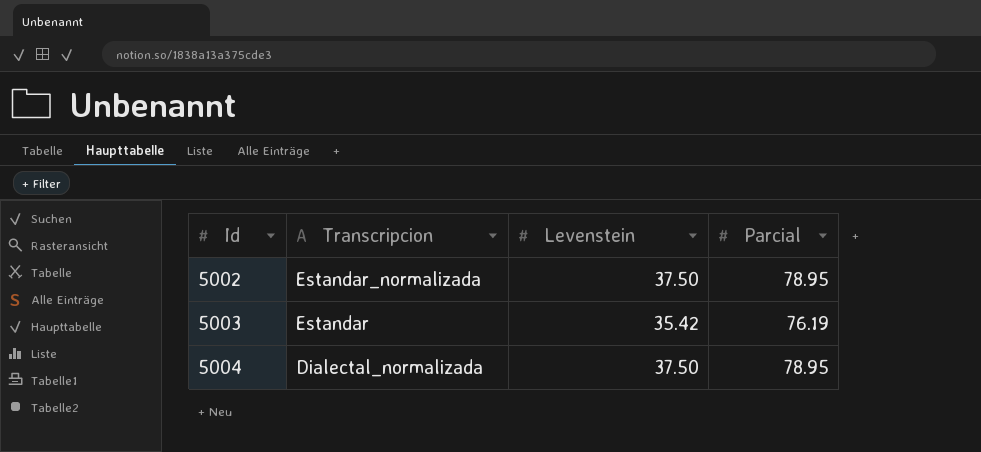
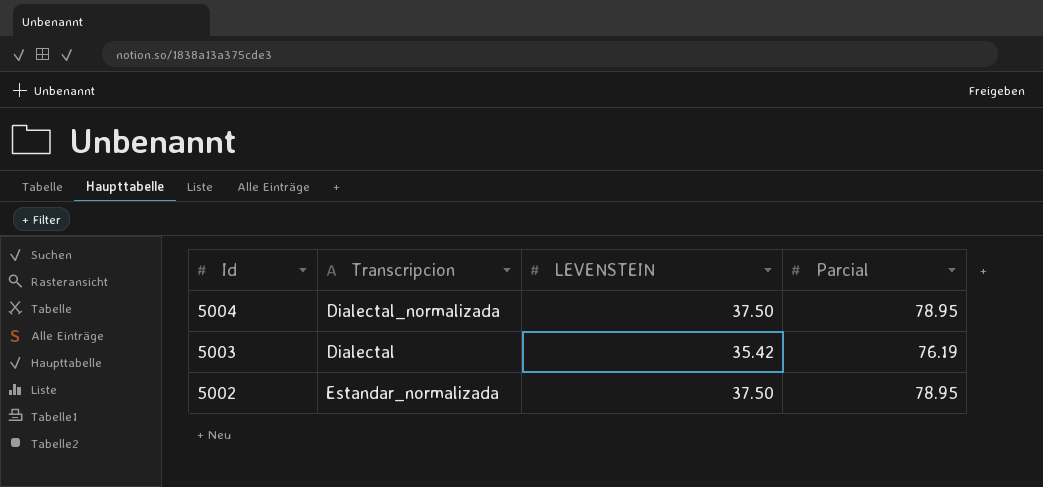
row order: Id ascending -> Id descending
column name: Levenstein -> LEVENSTEIN
5003 | Transcripcion: Estandar -> Dialectal

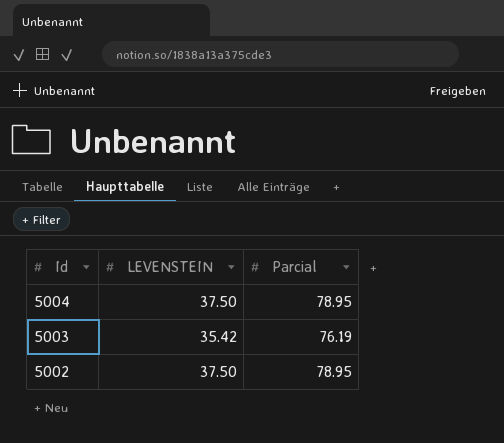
column Transcripcion | position: 2 -> none

